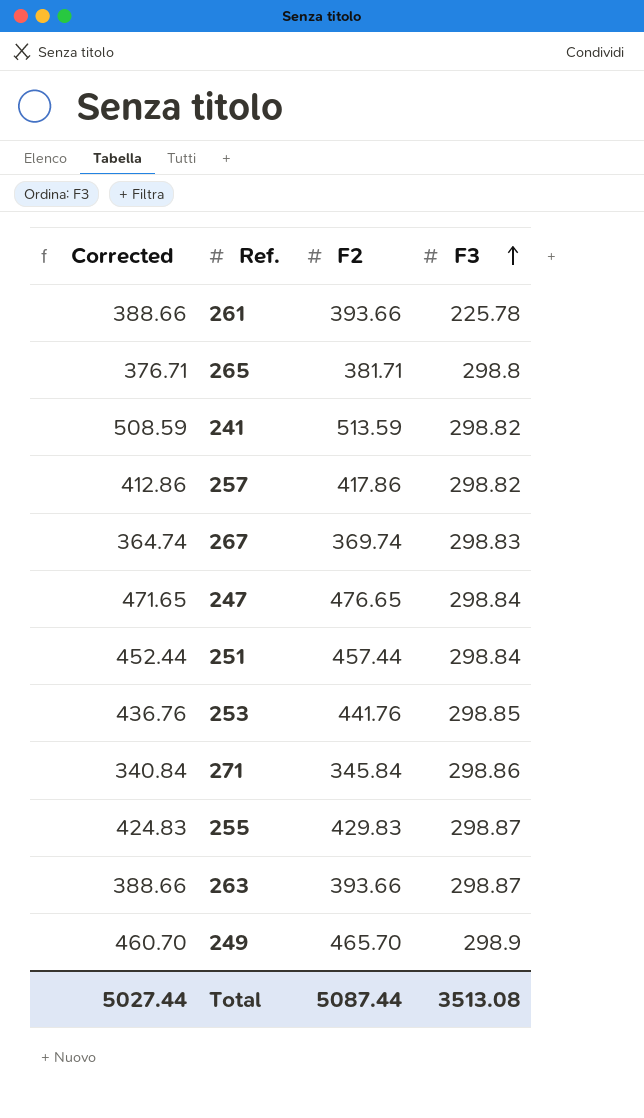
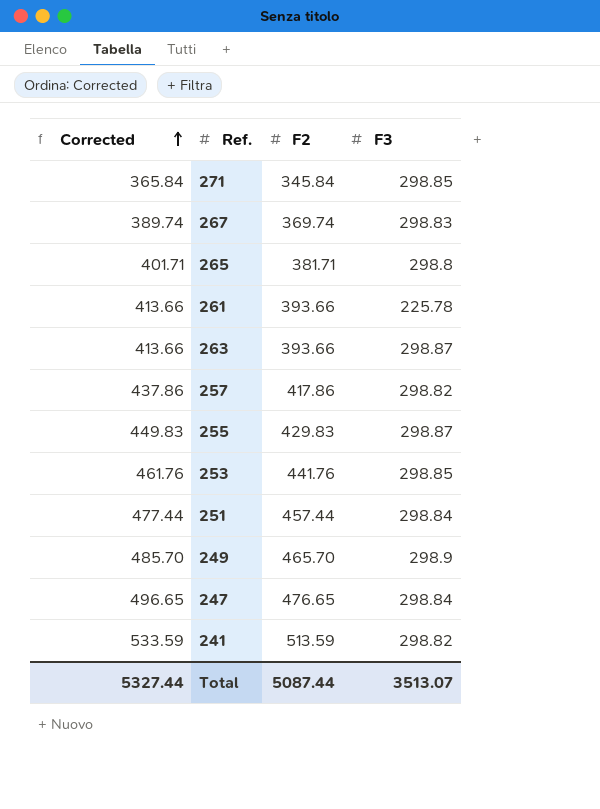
row order: F3 ascending -> Corrected ascending
column Corrected | formula: [F2] - 5 -> [F2] + 20
271 | F3: 298.86 -> 298.85
Total | Corrected: 5027.44 -> 5327.44
Total | F3: 3513.08 -> 3513.07

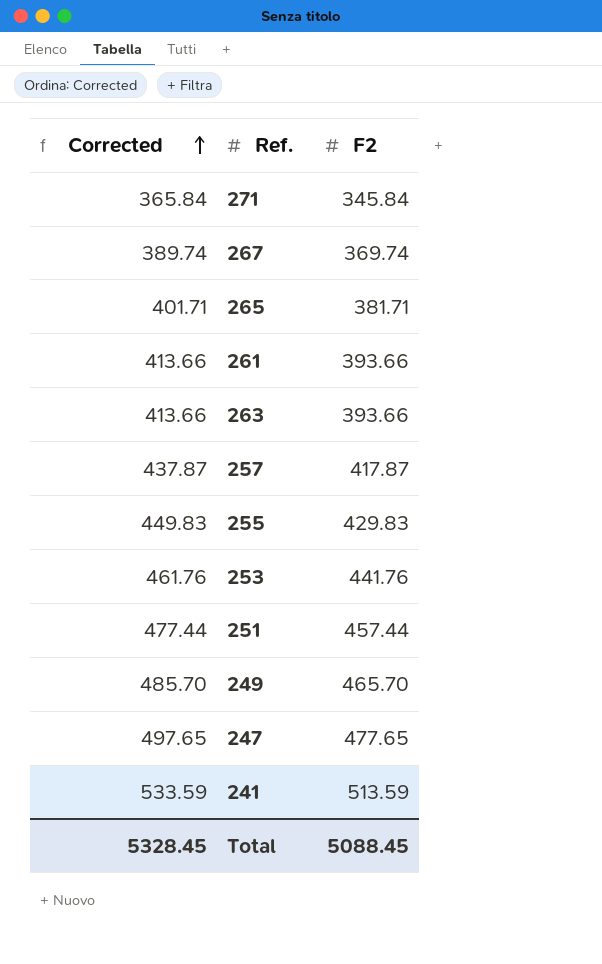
column F3 | position: 4 -> none
257 | Corrected: 437.86 -> 437.87
257 | F2: 417.86 -> 417.87
247 | Corrected: 496.65 -> 497.65
247 | F2: 476.65 -> 477.65
Total | Corrected: 5327.44 -> 5328.45
Total | F2: 5087.44 -> 5088.45

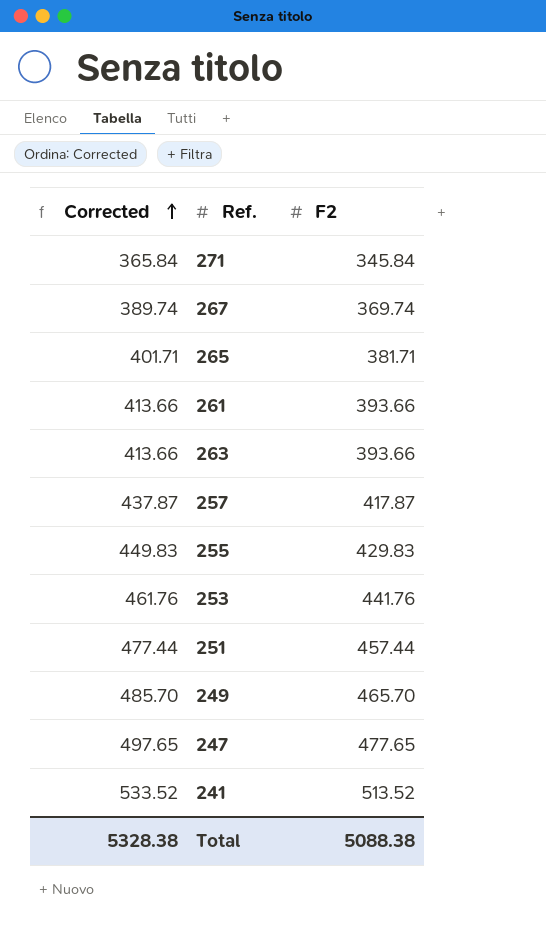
241 | Corrected: 533.59 -> 533.52
241 | F2: 513.59 -> 513.52
Total | Corrected: 5328.45 -> 5328.38
Total | F2: 5088.45 -> 5088.38

